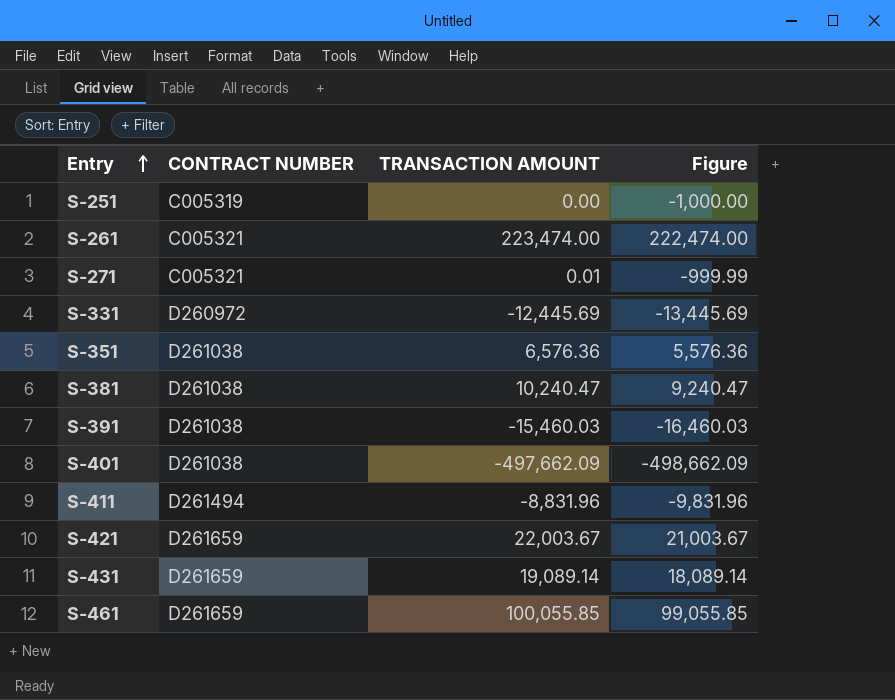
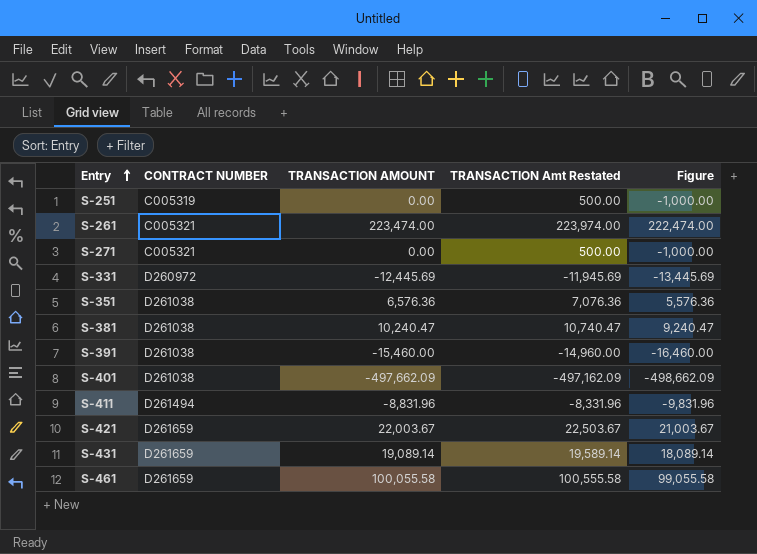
column TRANSACTION Amt Restated | formula: none -> [TRANSACTION AMOUNT] + 500
S-271 | TRANSACTION AMOUNT: 0.01 -> 0.00
S-271 | Figure: -999.99 -> -1,000.00
S-391 | TRANSACTION AMOUNT: -15,460.03 -> -15,460.00
S-391 | Figure: -16,460.03 -> -16,460.00
S-461 | TRANSACTION AMOUNT: 100,055.85 -> 100,055.58
S-461 | Figure: 99,055.85 -> 99,055.58

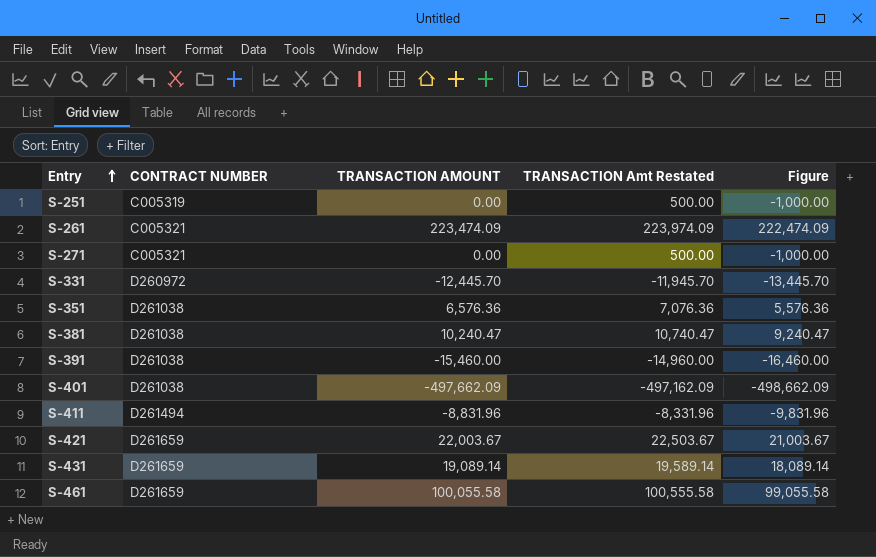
S-261 | TRANSACTION AMOUNT: 223,474.00 -> 223,474.09
S-261 | TRANSACTION Amt Restated: 223,974.00 -> 223,974.09
S-261 | Figure: 222,474.00 -> 222,474.09
S-331 | TRANSACTION AMOUNT: -12,445.69 -> -12,445.70
S-331 | TRANSACTION Amt Restated: -11,945.69 -> -11,945.70
S-331 | Figure: -13,445.69 -> -13,445.70

